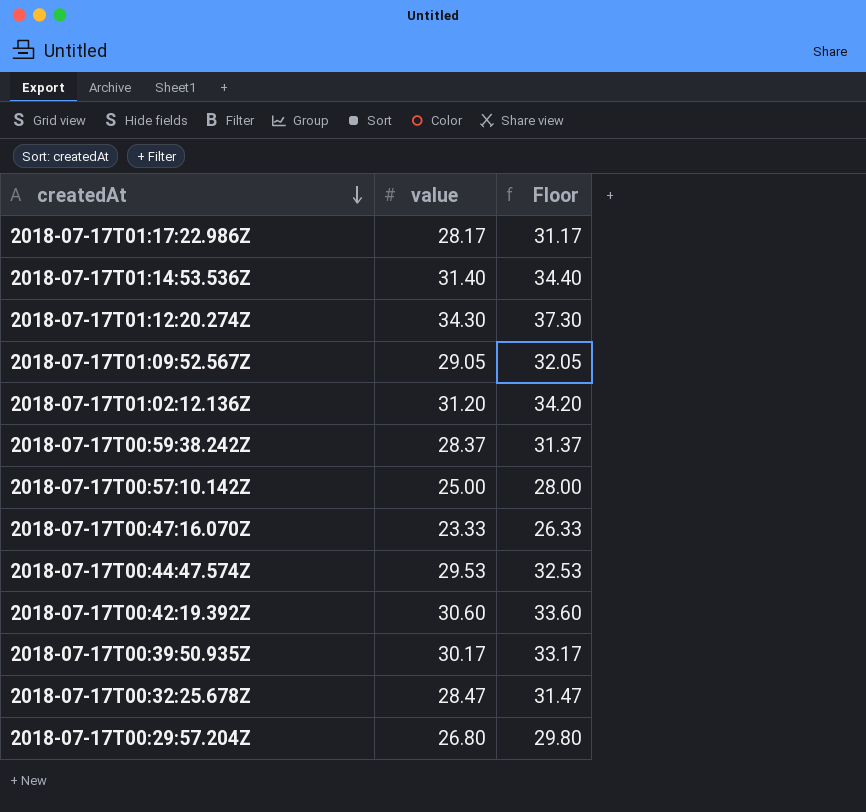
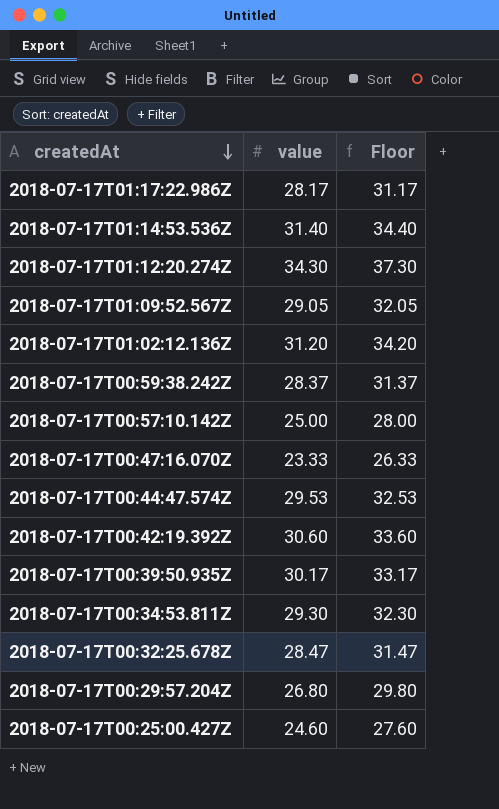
row 2018-07-17T00:34:53.811Z: none -> 29.30 | 32.30
row 2018-07-17T00:25:00.427Z: none -> 24.60 | 27.60

